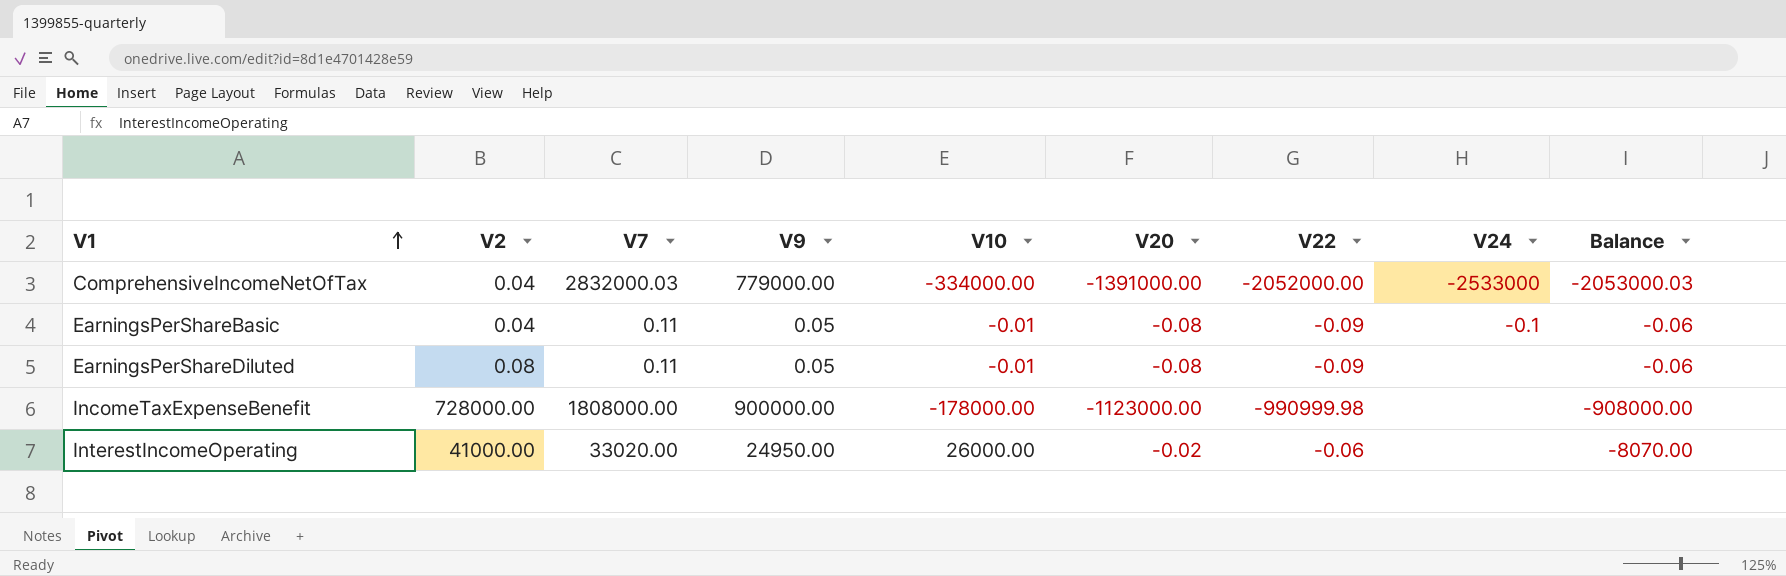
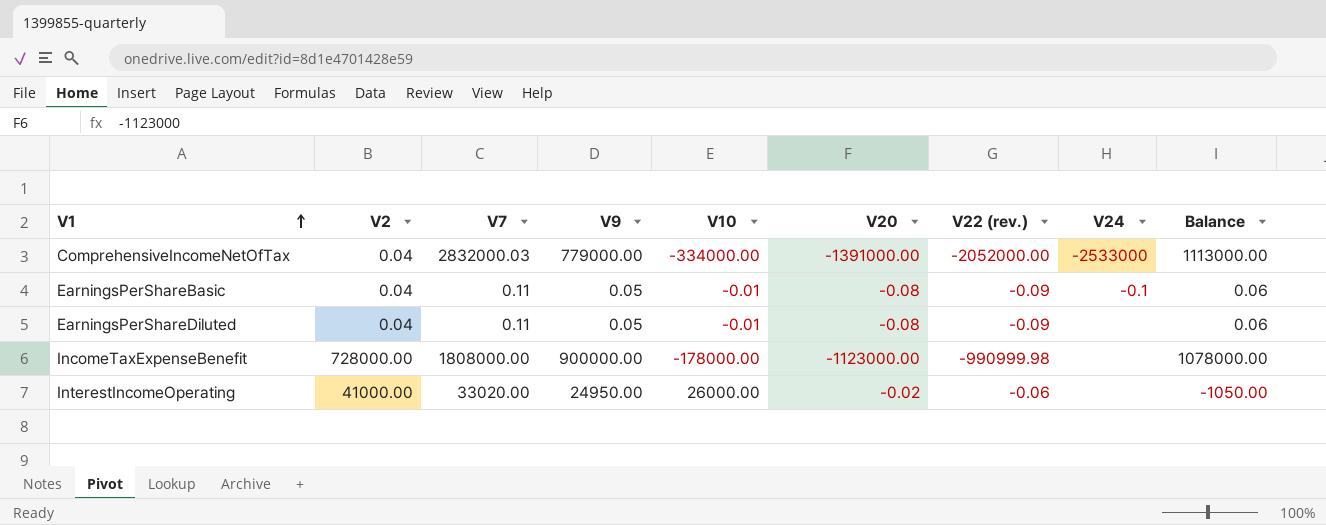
column name: V22 -> V22 (rev.)
column Balance | formula: [V9] - [V7] -> [V9] - [V10]
EarningsPerShareDiluted | V2: 0.08 -> 0.04

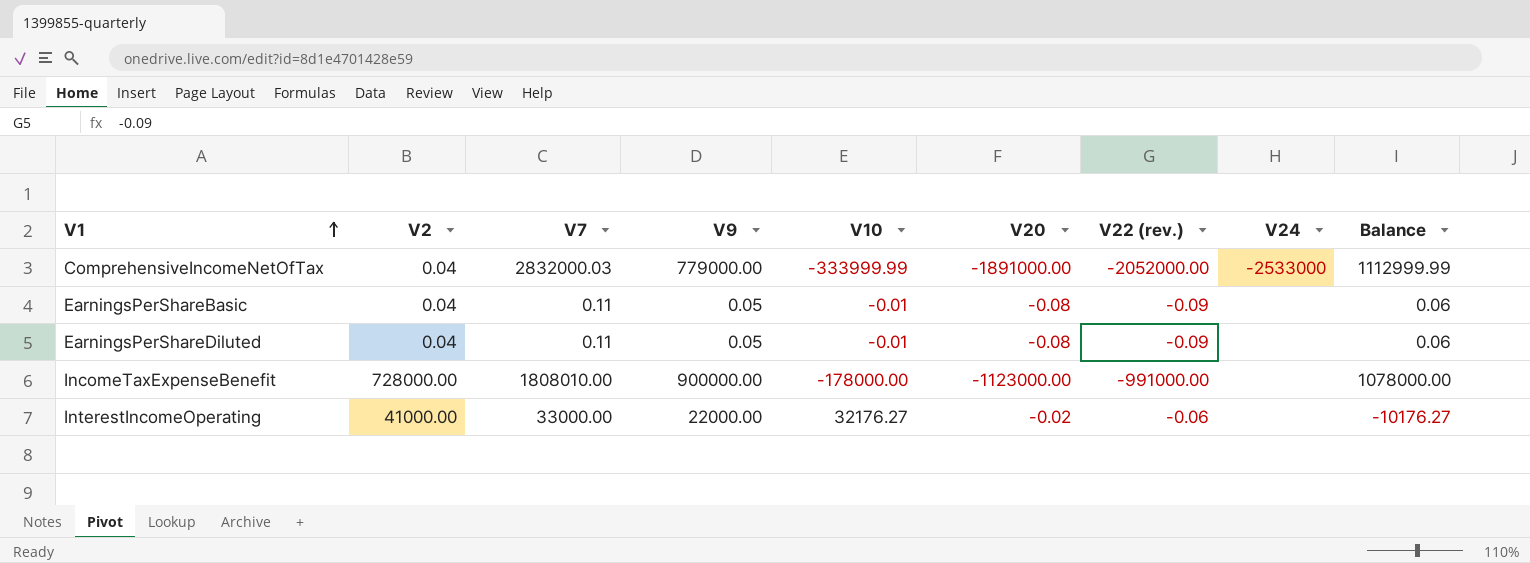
ComprehensiveIncomeNetOfTax | V10: -334000.00 -> -333999.99
ComprehensiveIncomeNetOfTax | V20: -1391000.00 -> -1891000.00
ComprehensiveIncomeNetOfTax | Balance: 1113000.00 -> 1112999.99
EarningsPerShareBasic | V24: -0.1 -> none
IncomeTaxExpenseBenefit | V7: 1808000.00 -> 1808010.00
IncomeTaxExpenseBenefit | V22 (rev.): -990999.98 -> -991000.00
InterestIncomeOperating | V7: 33020.00 -> 33000.00
InterestIncomeOperating | V9: 24950.00 -> 22000.00
InterestIncomeOperating | V10: 26000.00 -> 32176.27
InterestIncomeOperating | Balance: -1050.00 -> -10176.27

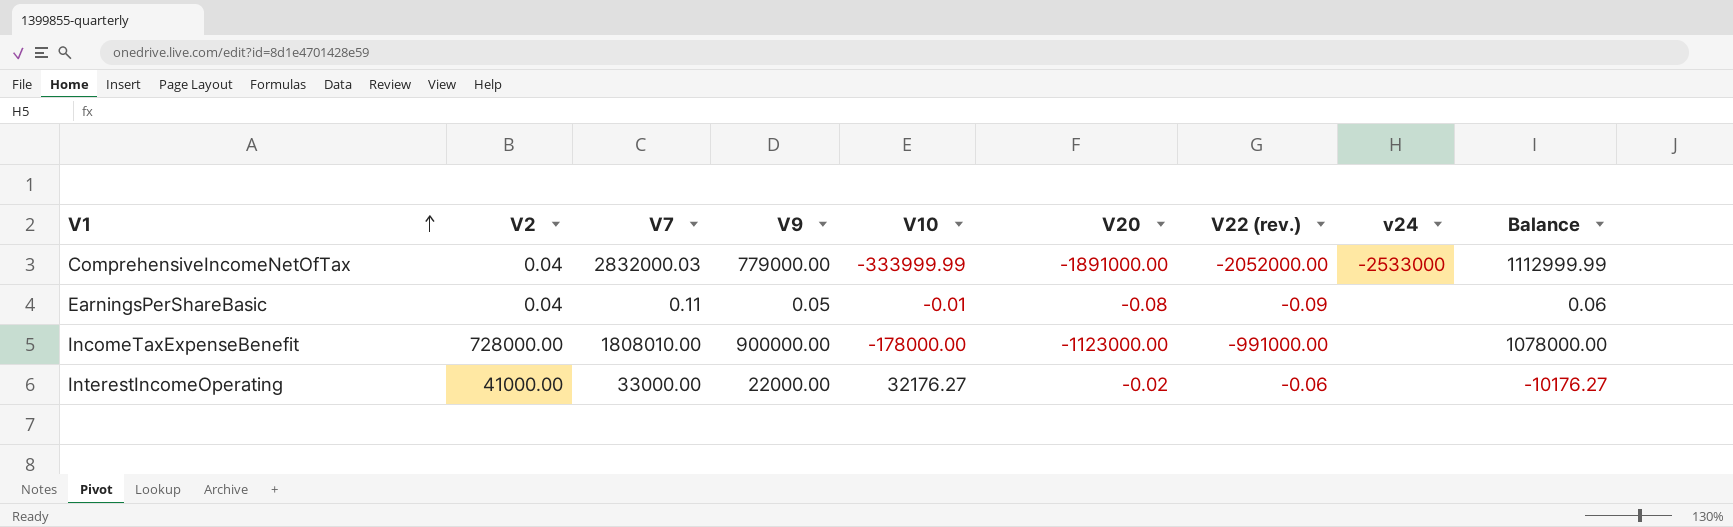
column name: V24 -> v24
row EarningsPerShareDiluted: 0.04 | 0.11 | 0.05 | -0.01 | -0.08 | -0.09 | none | 0.06 -> none

